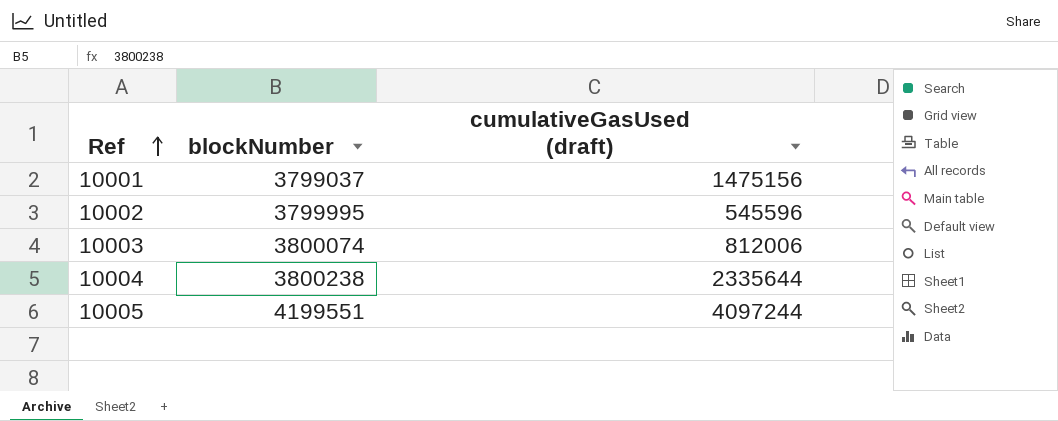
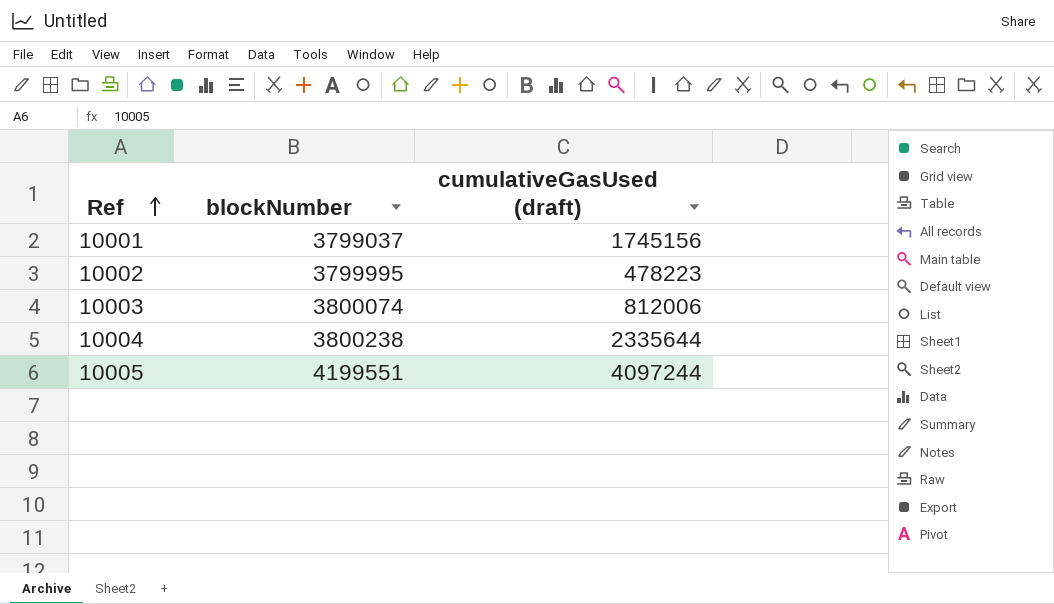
10001 | cumulativeGasUsed (draft): 1475156 -> 1745156
10002 | cumulativeGasUsed (draft): 545596 -> 478223

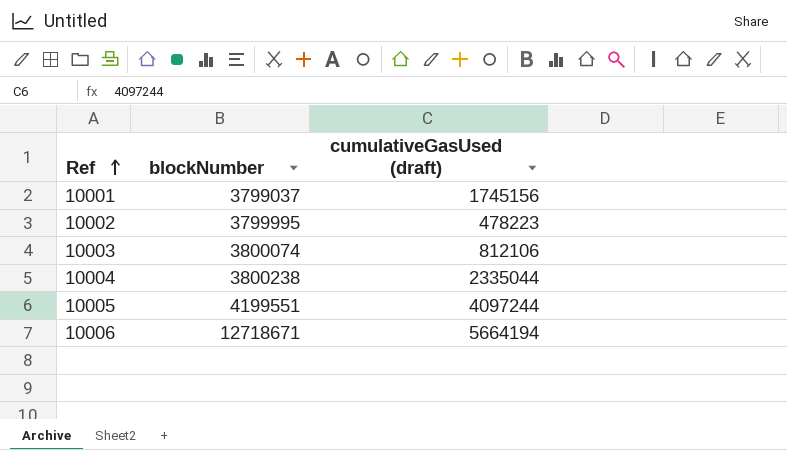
10003 | cumulativeGasUsed (draft): 812006 -> 812106
10004 | cumulativeGasUsed (draft): 2335644 -> 2335044
row 10006: none -> 12718671 | 5664194

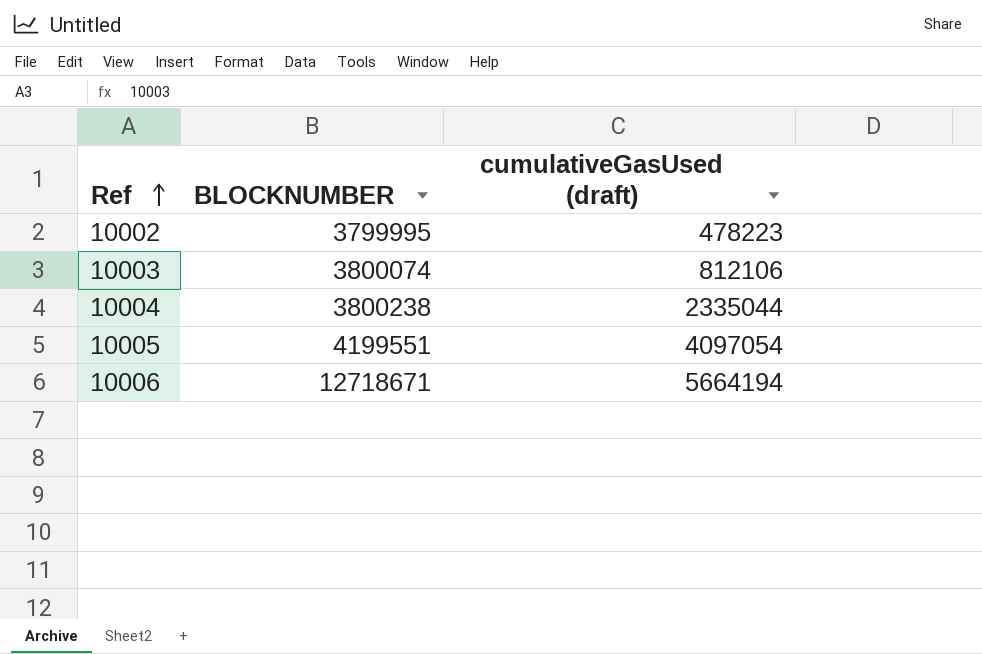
column name: blockNumber -> BLOCKNUMBER
row 10001: 3799037 | 1745156 -> none
10005 | cumulativeGasUsed (draft): 4097244 -> 4097054

